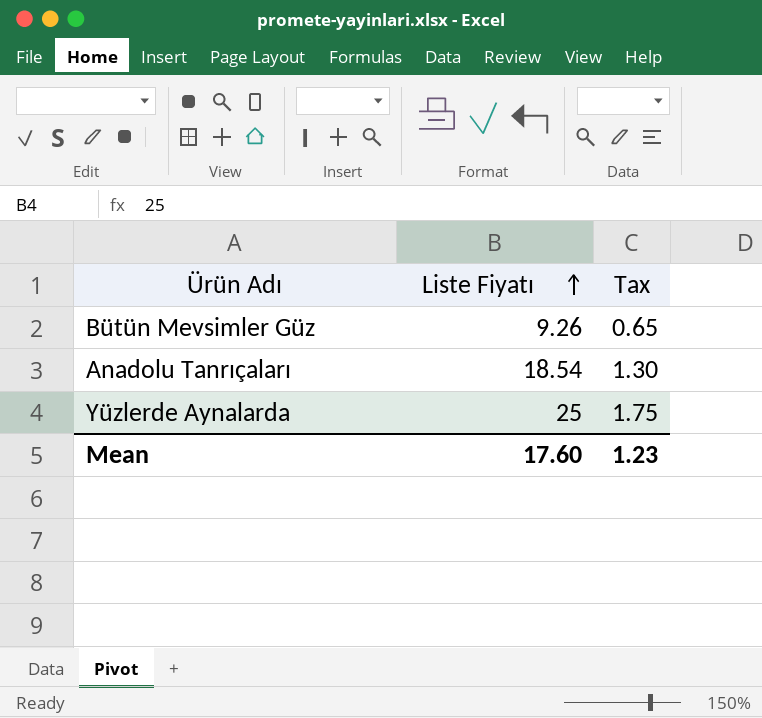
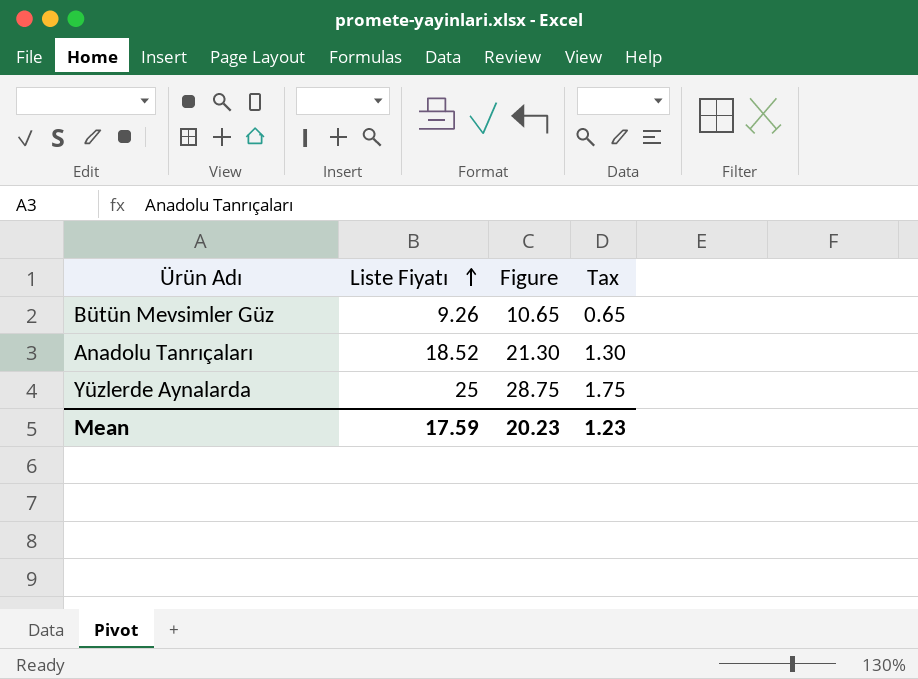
column Figure | formula: none -> [Liste Fiyatı] * 1.15
Anadolu Tanrıçaları | Liste Fiyatı: 18.54 -> 18.52
Mean | Liste Fiyatı: 17.60 -> 17.59

